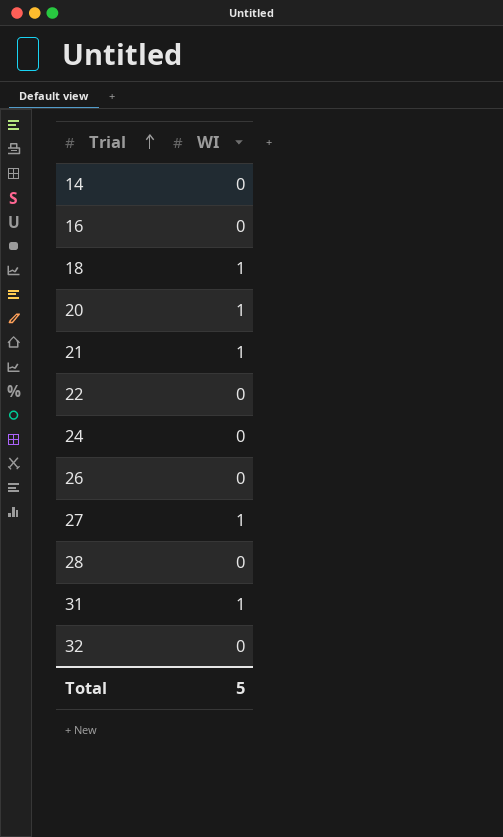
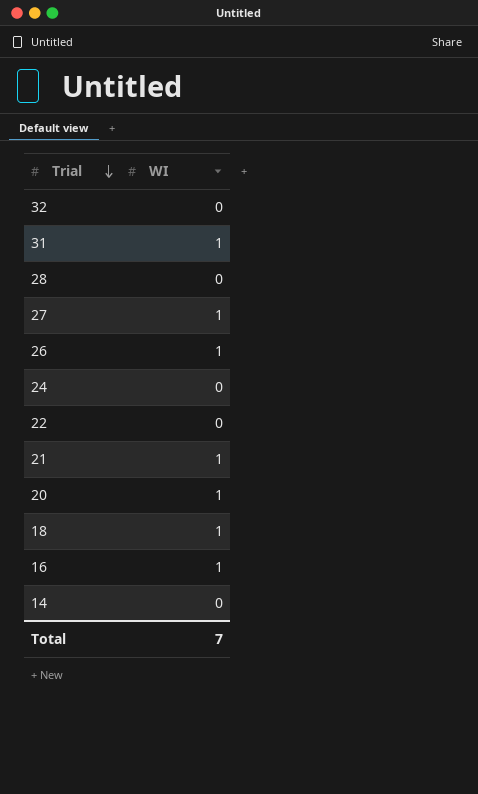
row order: Trial ascending -> Trial descending
26 | WI: 0 -> 1
16 | WI: 0 -> 1
Total | WI: 5 -> 7

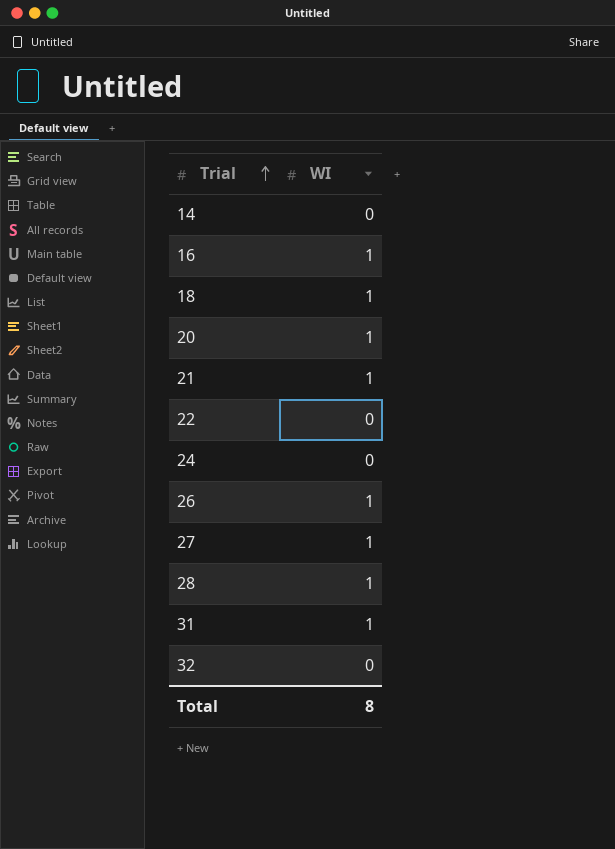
row order: Trial descending -> Trial ascending
28 | WI: 0 -> 1
Total | WI: 7 -> 8

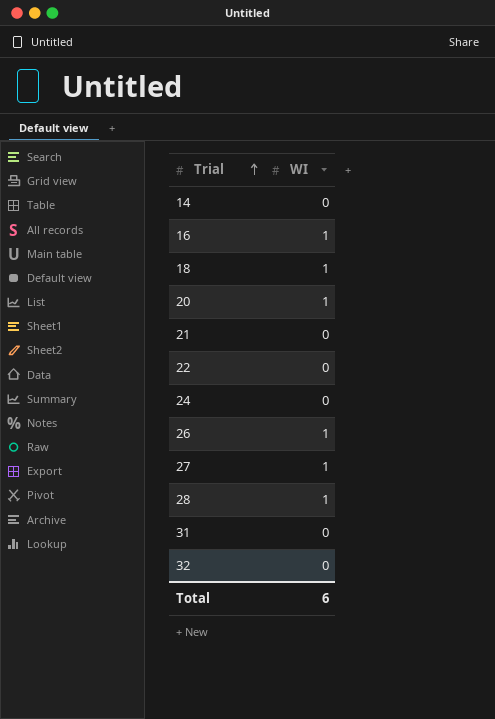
21 | WI: 1 -> 0
31 | WI: 1 -> 0
Total | WI: 8 -> 6

